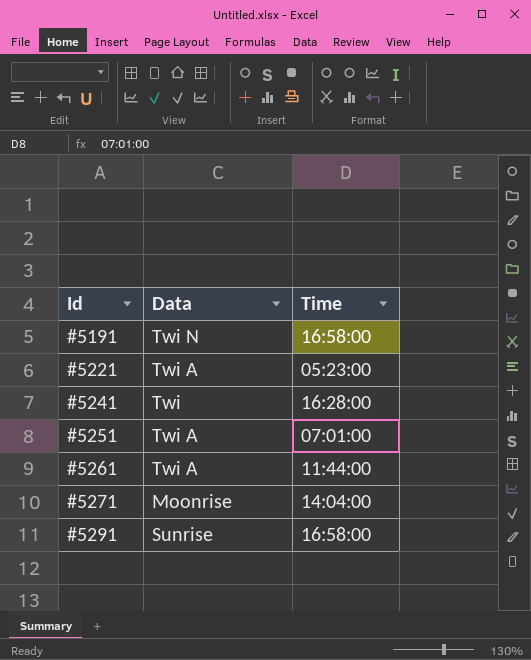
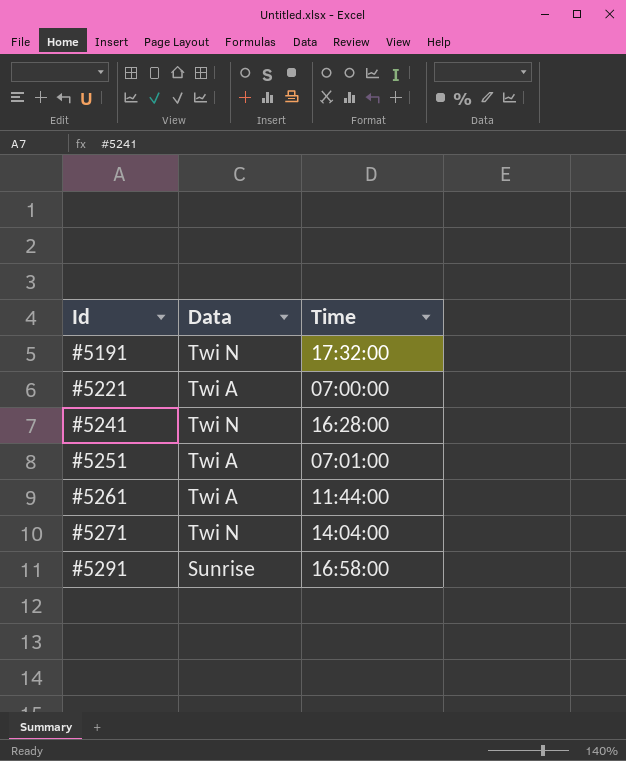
#5191 | Time: 16:58:00 -> 17:32:00
#5221 | Time: 05:23:00 -> 07:00:00
#5241 | Data: Twi -> Twi N
#5271 | Data: Moonrise -> Twi N

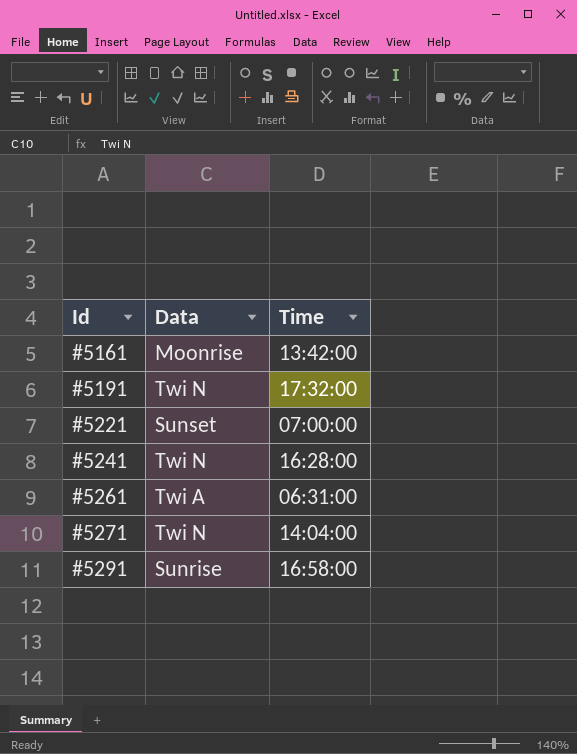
row #5251: Twi A | 07:01:00 -> none
row #5161: none -> Moonrise | 13:42:00
#5221 | Data: Twi A -> Sunset
#5261 | Time: 11:44:00 -> 06:31:00

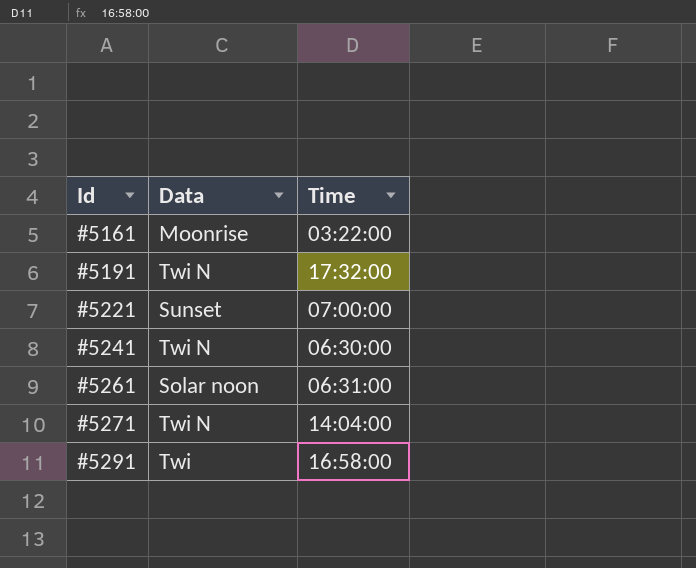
#5161 | Time: 13:42:00 -> 03:22:00
#5241 | Time: 16:28:00 -> 06:30:00
#5261 | Data: Twi A -> Solar noon
#5291 | Data: Sunrise -> Twi

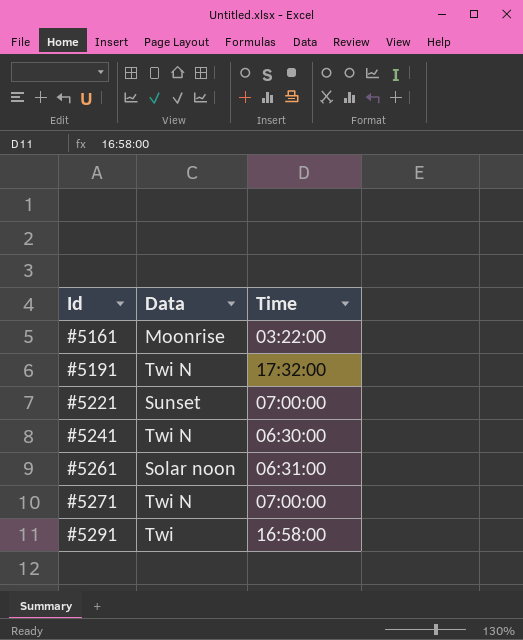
#5271 | Time: 14:04:00 -> 07:00:00

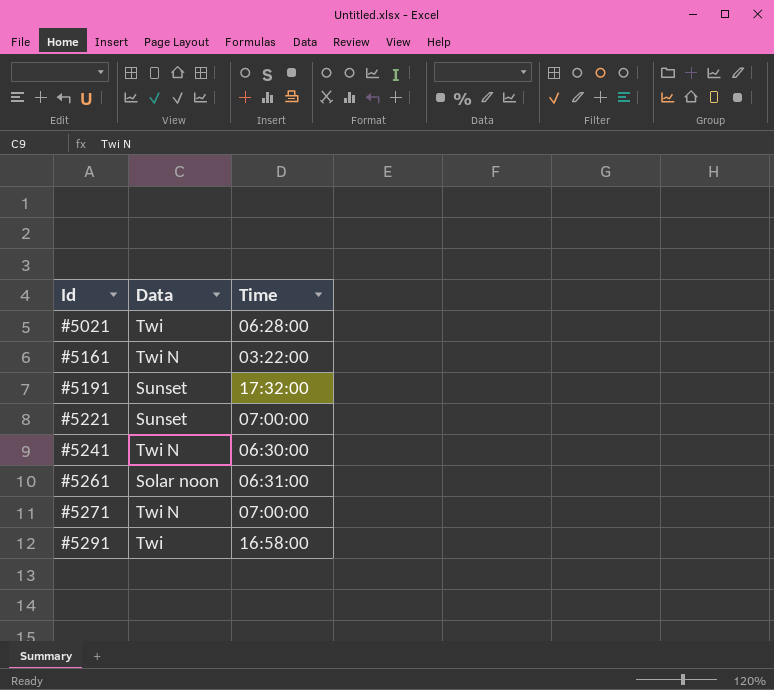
row #5021: none -> Twi | 06:28:00
#5161 | Data: Moonrise -> Twi N
#5191 | Data: Twi N -> Sunset

